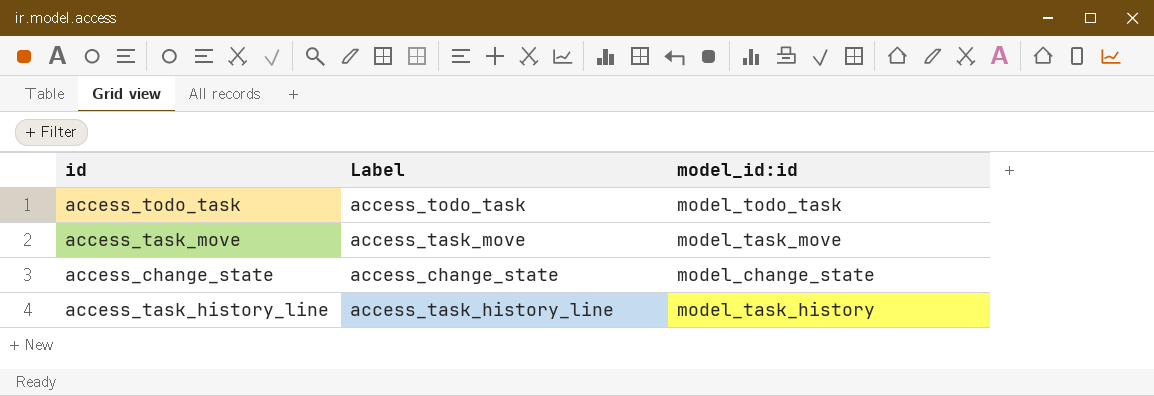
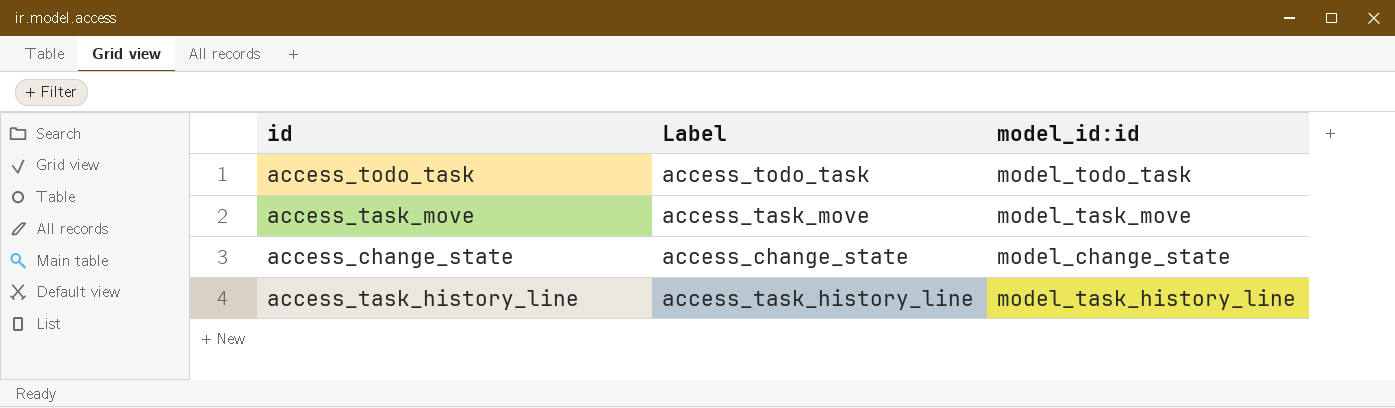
access_task_history_line | model_id:id: model_task_history -> model_task_history_line

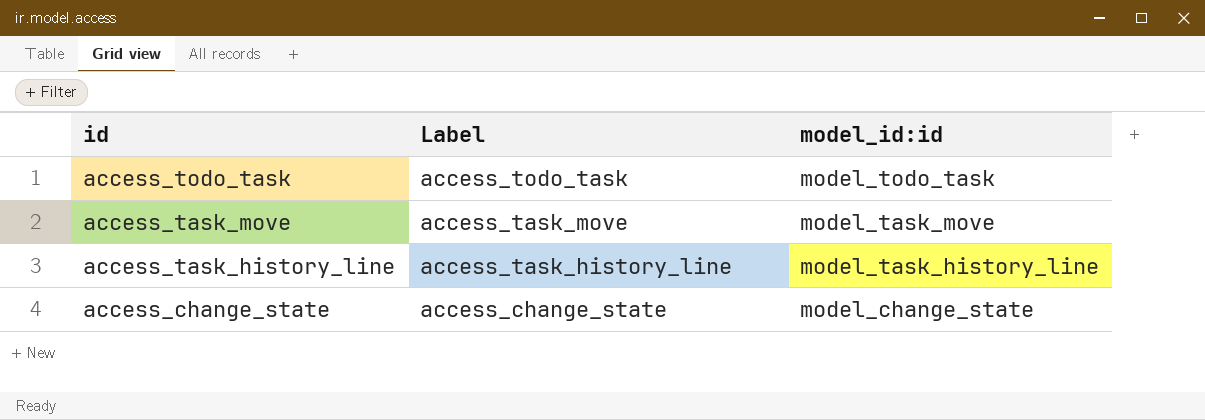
row order: none -> id descending

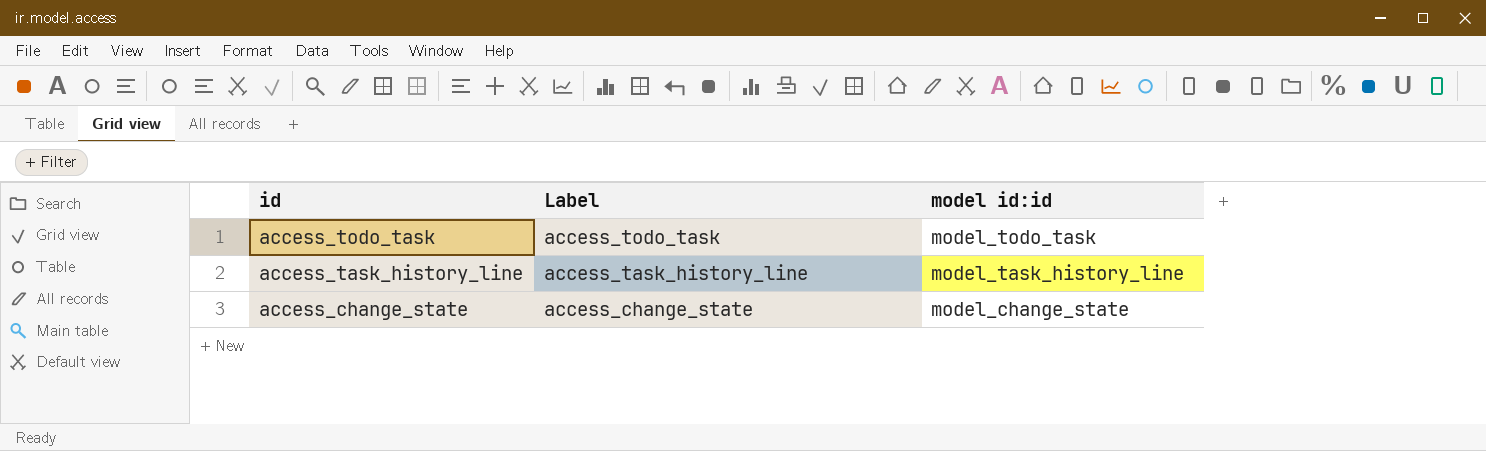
column name: model_id:id -> model id:id
row access_task_move: access_task_move | model_task_move -> none

